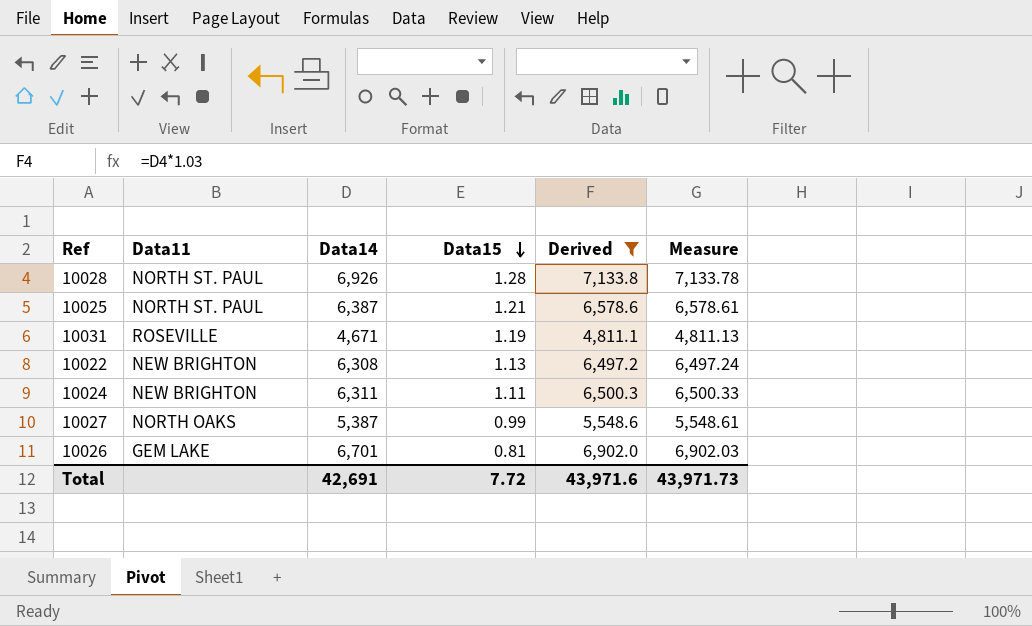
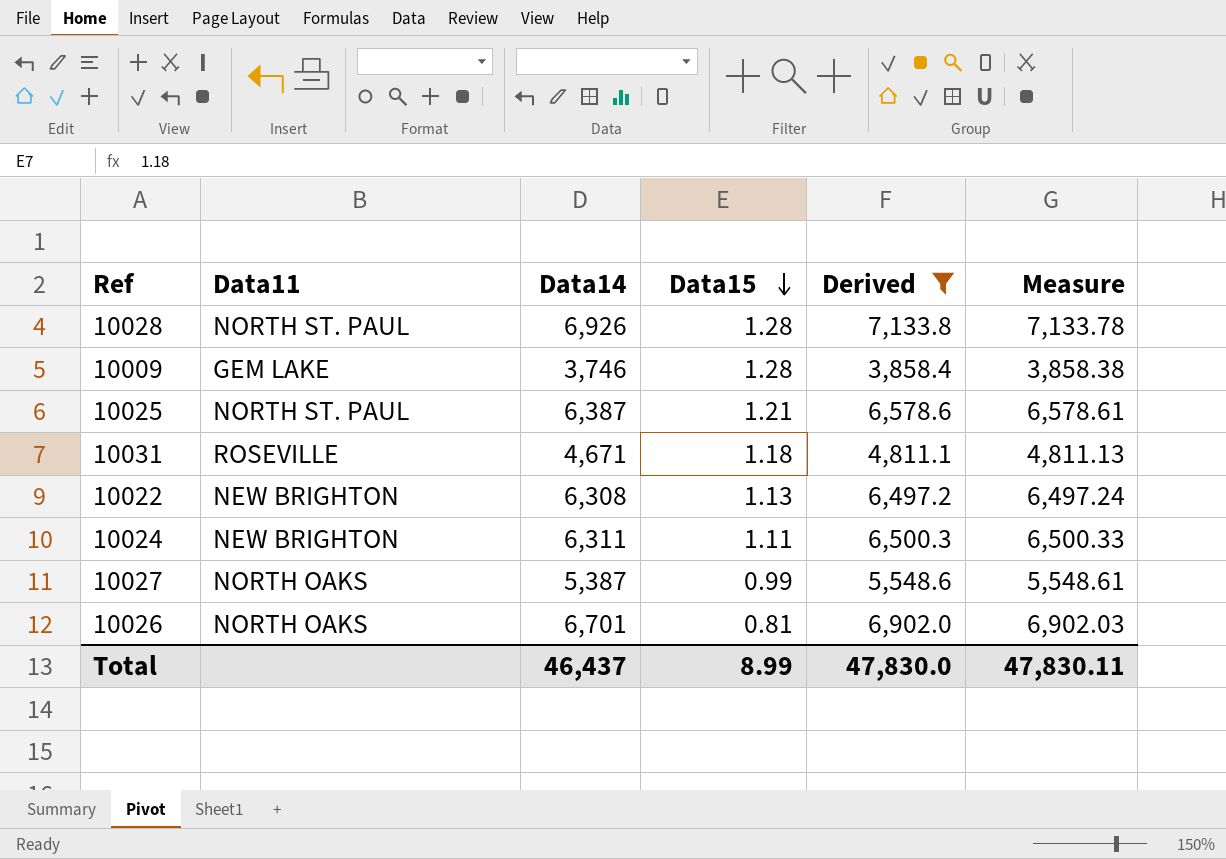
row 10009: none -> GEM LAKE | 3,746 | 1.28 | 3,858.4 | 3,858.38
10031 | Data15: 1.19 -> 1.18
10026 | Data11: GEM LAKE -> NORTH OAKS
Total | Data14: 42,691 -> 46,437
Total | Data15: 7.72 -> 8.99
Total | Derived: 43,971.6 -> 47,830.0
Total | Measure: 43,971.73 -> 47,830.11

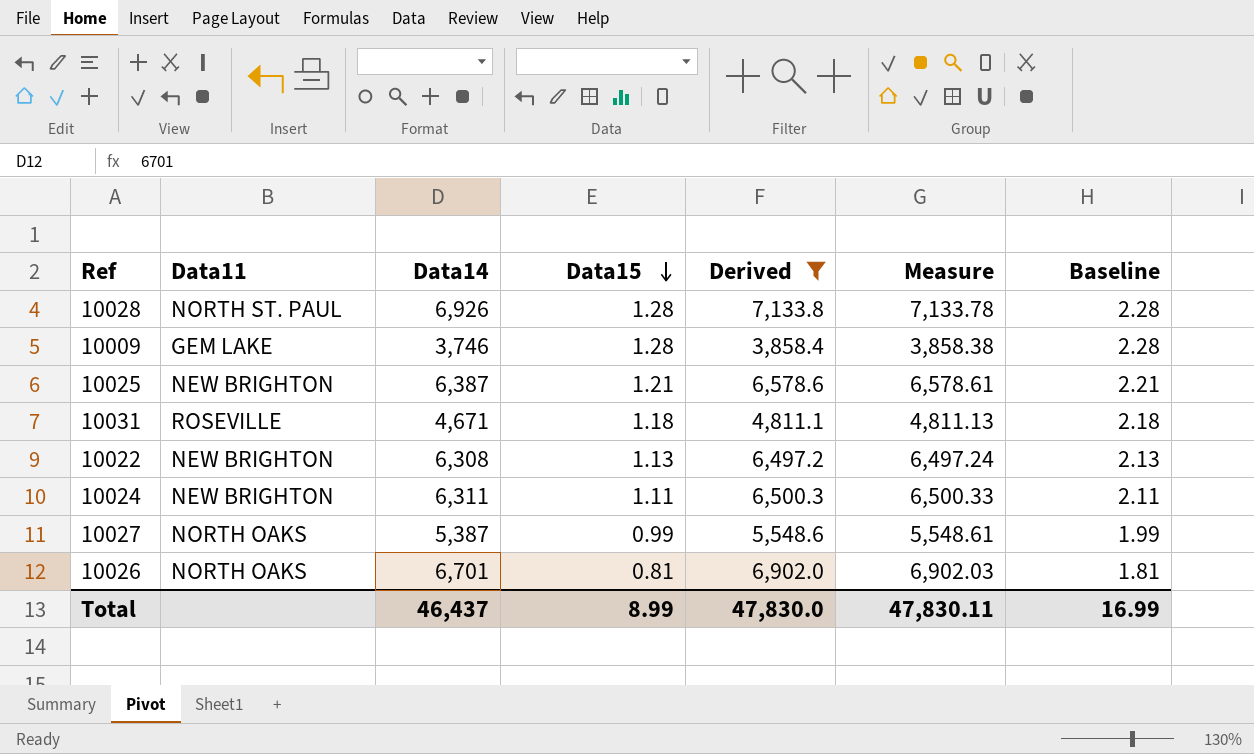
column Baseline | formula: none -> [Data15] + 1
10025 | Data11: NORTH ST. PAUL -> NEW BRIGHTON

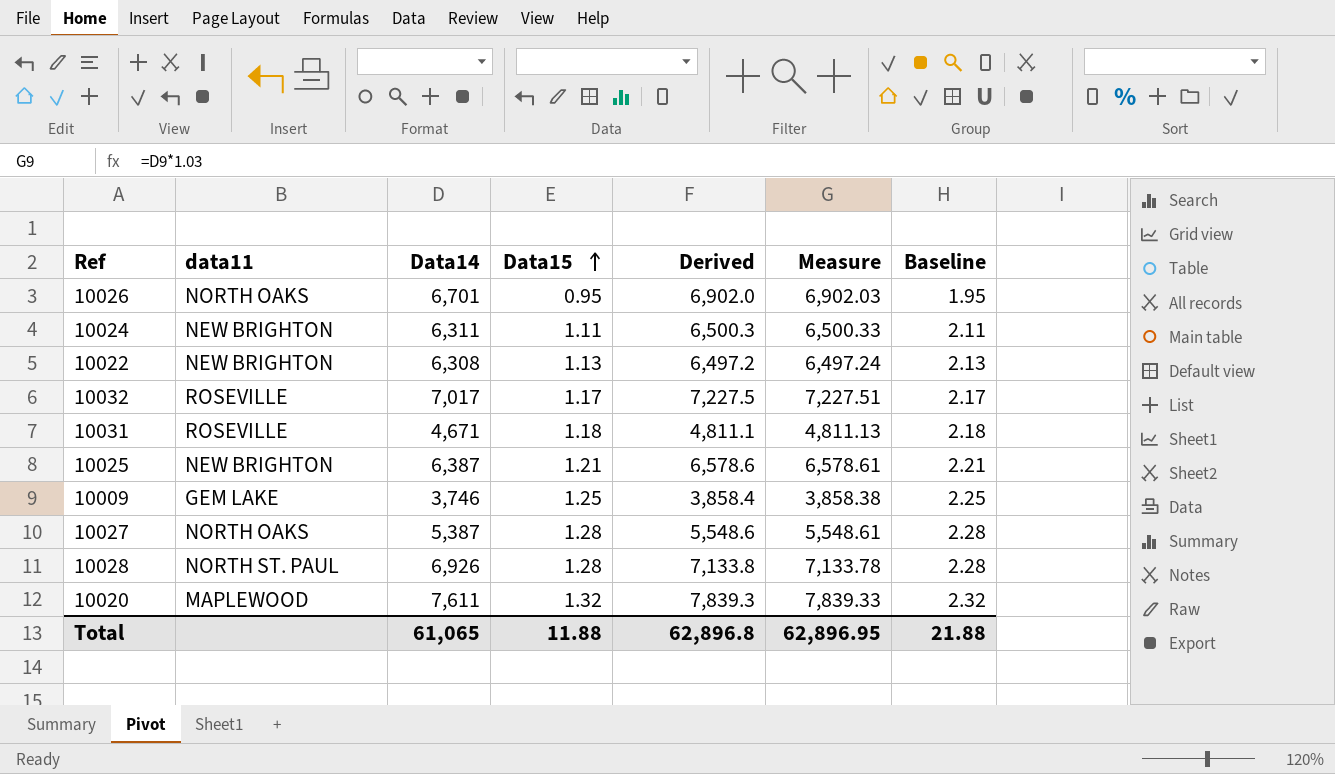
filter: Derived <= 7,133.8 -> none
row order: Data15 descending -> Data15 ascending
column name: Data11 -> data11
10026 | Data15: 0.81 -> 0.95
10026 | Baseline: 1.81 -> 1.95
10009 | Data15: 1.28 -> 1.25
10009 | Baseline: 2.28 -> 2.25
10027 | Data15: 0.99 -> 1.28
10027 | Baseline: 1.99 -> 2.28
Total | Data14: 46,437 -> 61,065
Total | Data15: 8.99 -> 11.88
Total | Derived: 47,830.0 -> 62,896.8
Total | Measure: 47,830.11 -> 62,896.95
Total | Baseline: 16.99 -> 21.88

